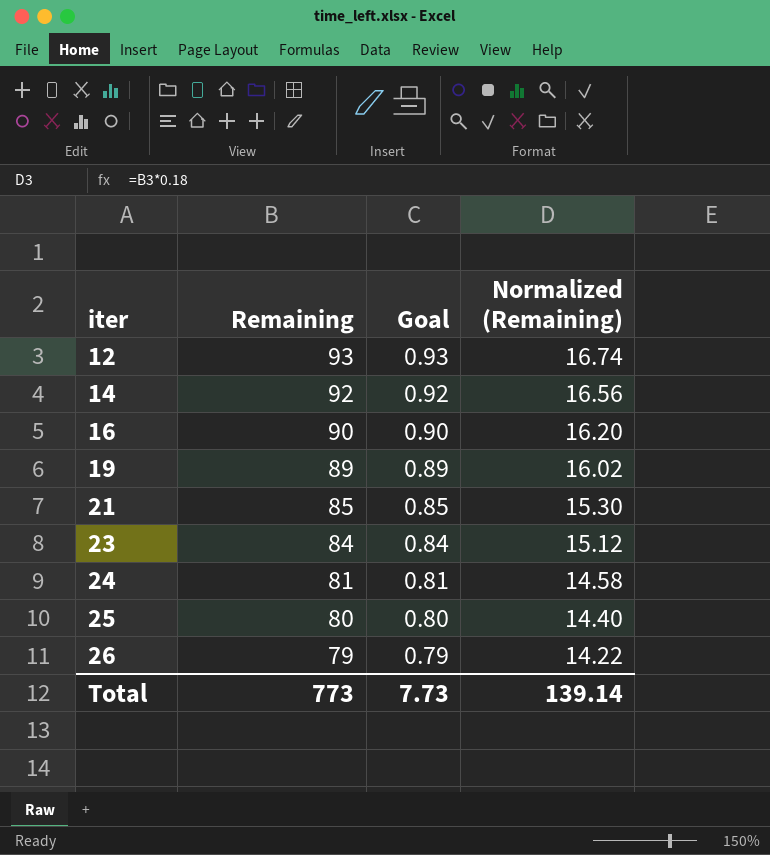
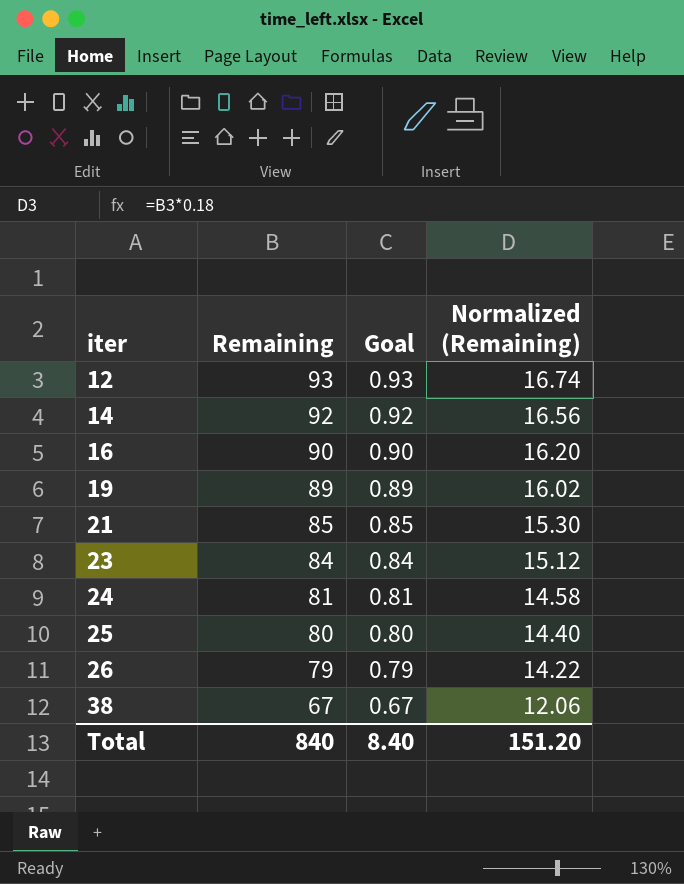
row 38: none -> 67 | 0.67 | 12.06
Total | Remaining: 773 -> 840
Total | Goal: 7.73 -> 8.40
Total | Normalized (Remaining): 139.14 -> 151.20

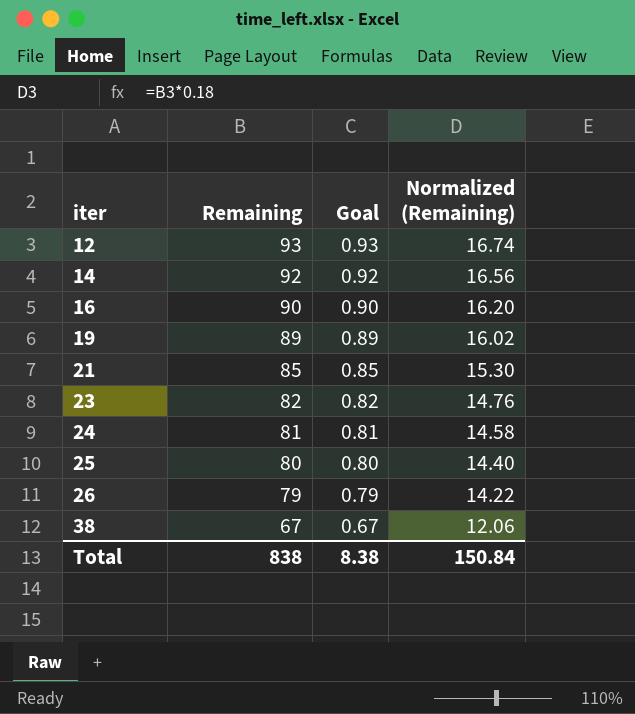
23 | Remaining: 84 -> 82
23 | Goal: 0.84 -> 0.82
23 | Normalized (Remaining): 15.12 -> 14.76
Total | Remaining: 840 -> 838
Total | Goal: 8.40 -> 8.38
Total | Normalized (Remaining): 151.20 -> 150.84

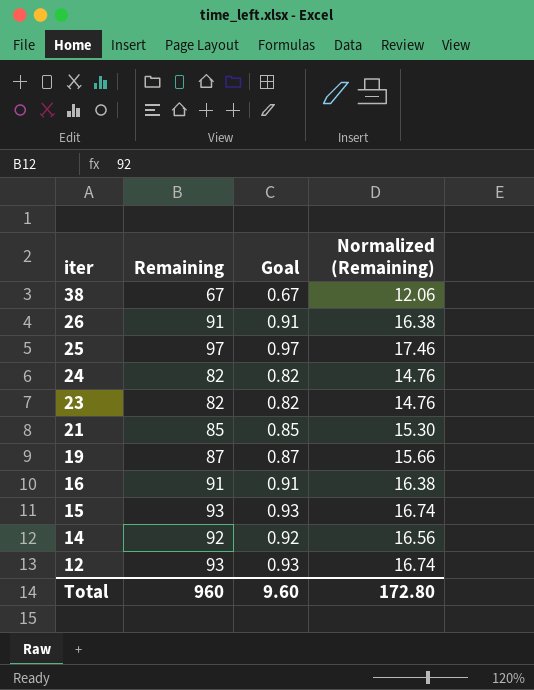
row order: iter ascending -> iter descending
26 | Remaining: 79 -> 91
26 | Goal: 0.79 -> 0.91
26 | Normalized (Remaining): 14.22 -> 16.38
25 | Remaining: 80 -> 97
25 | Goal: 0.80 -> 0.97
25 | Normalized (Remaining): 14.40 -> 17.46
24 | Remaining: 81 -> 82
24 | Goal: 0.81 -> 0.82
24 | Normalized (Remaining): 14.58 -> 14.76
19 | Remaining: 89 -> 87
19 | Goal: 0.89 -> 0.87
19 | Normalized (Remaining): 16.02 -> 15.66
16 | Remaining: 90 -> 91
16 | Goal: 0.90 -> 0.91
16 | Normalized (Remaining): 16.20 -> 16.38
row 15: none -> 93 | 0.93 | 16.74
Total | Remaining: 838 -> 960
Total | Goal: 8.38 -> 9.60
Total | Normalized (Remaining): 150.84 -> 172.80

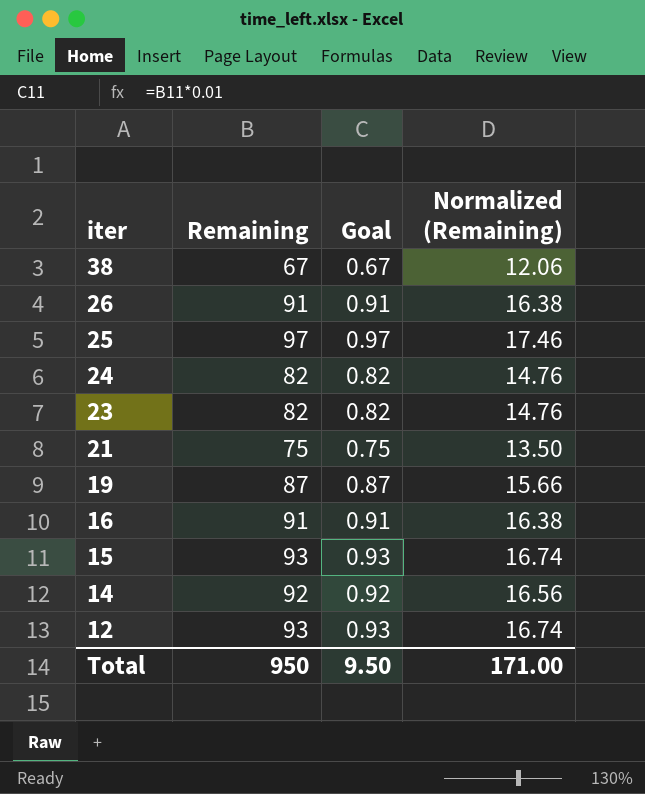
21 | Remaining: 85 -> 75
21 | Goal: 0.85 -> 0.75
21 | Normalized (Remaining): 15.30 -> 13.50
Total | Remaining: 960 -> 950
Total | Goal: 9.60 -> 9.50
Total | Normalized (Remaining): 172.80 -> 171.00

